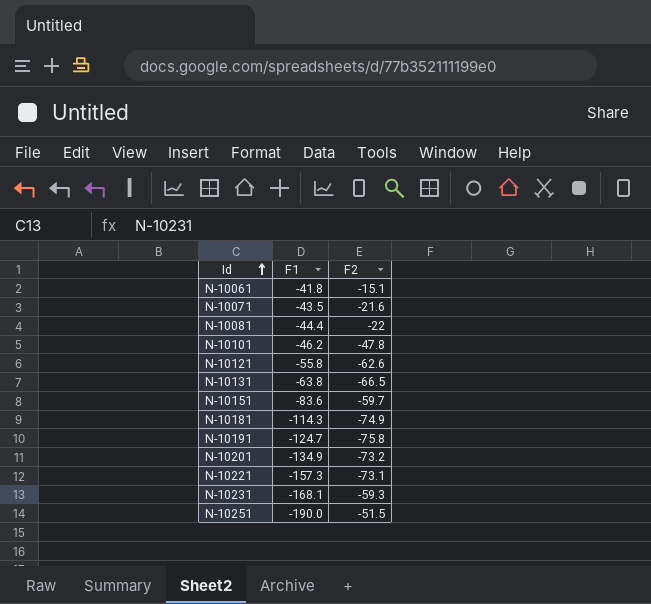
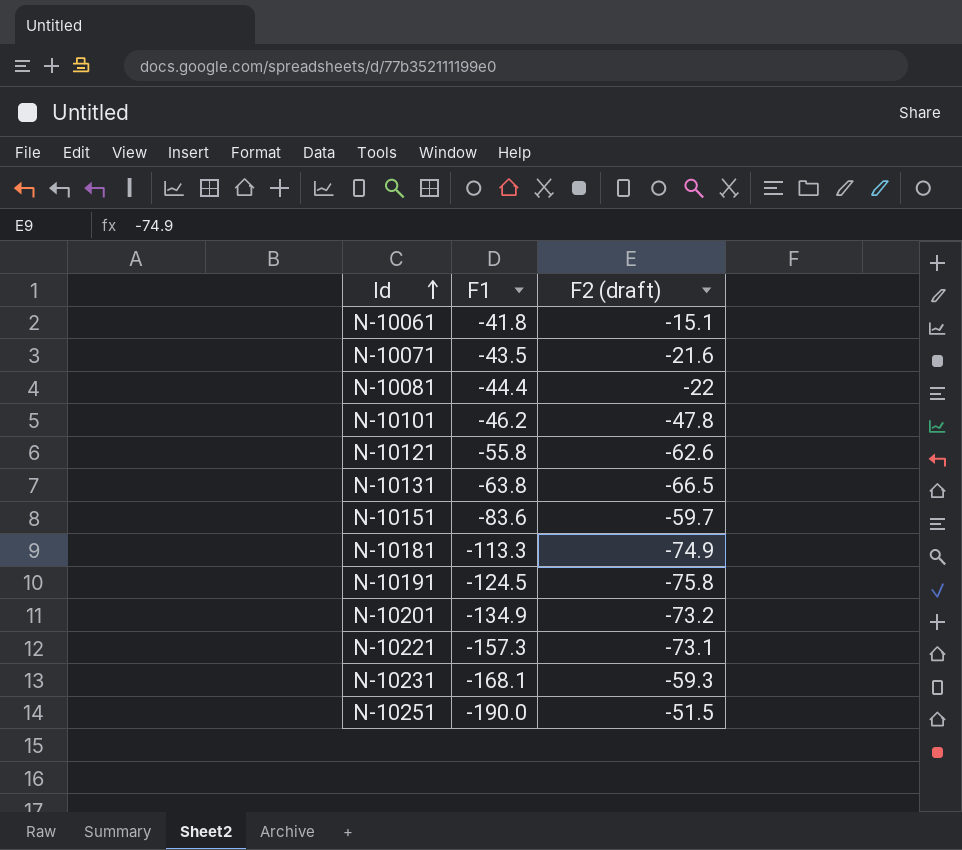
column name: F2 -> F2 (draft)
N-10181 | F1: -114.3 -> -113.3
N-10191 | F1: -124.7 -> -124.5

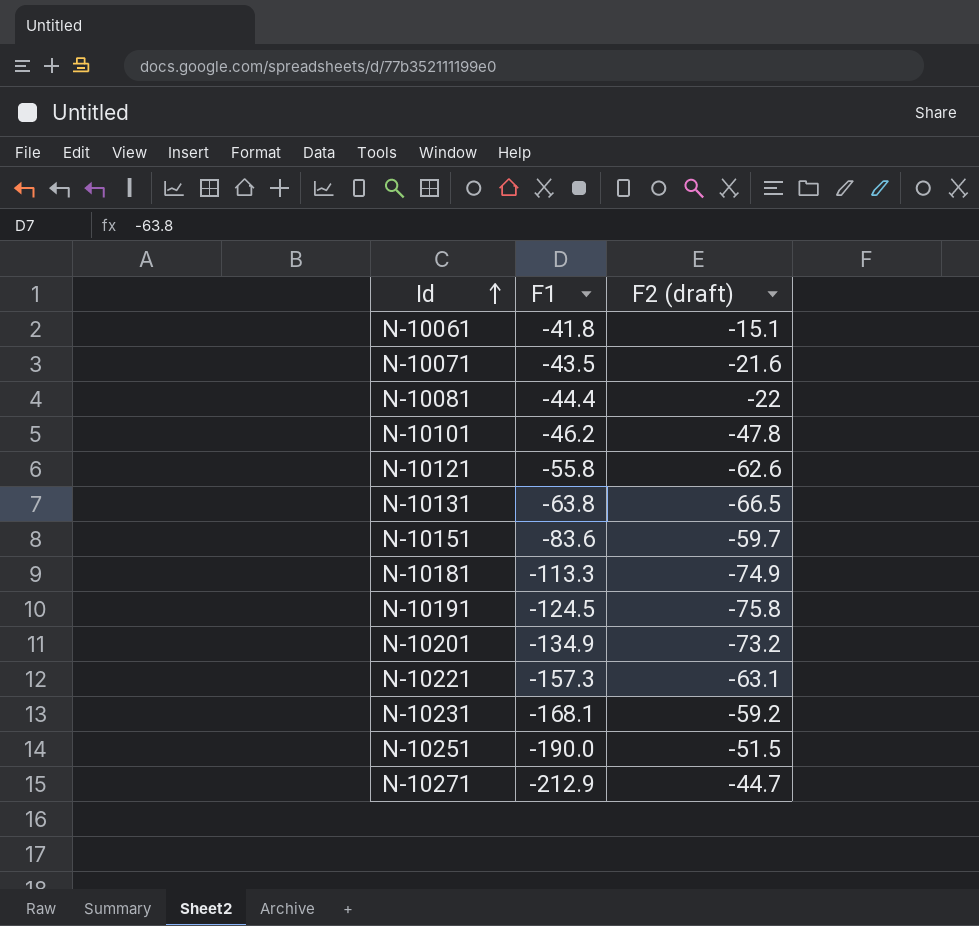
N-10221 | F2 (draft): -73.1 -> -63.1
N-10231 | F2 (draft): -59.3 -> -59.2
row N-10271: none -> -212.9 | -44.7

